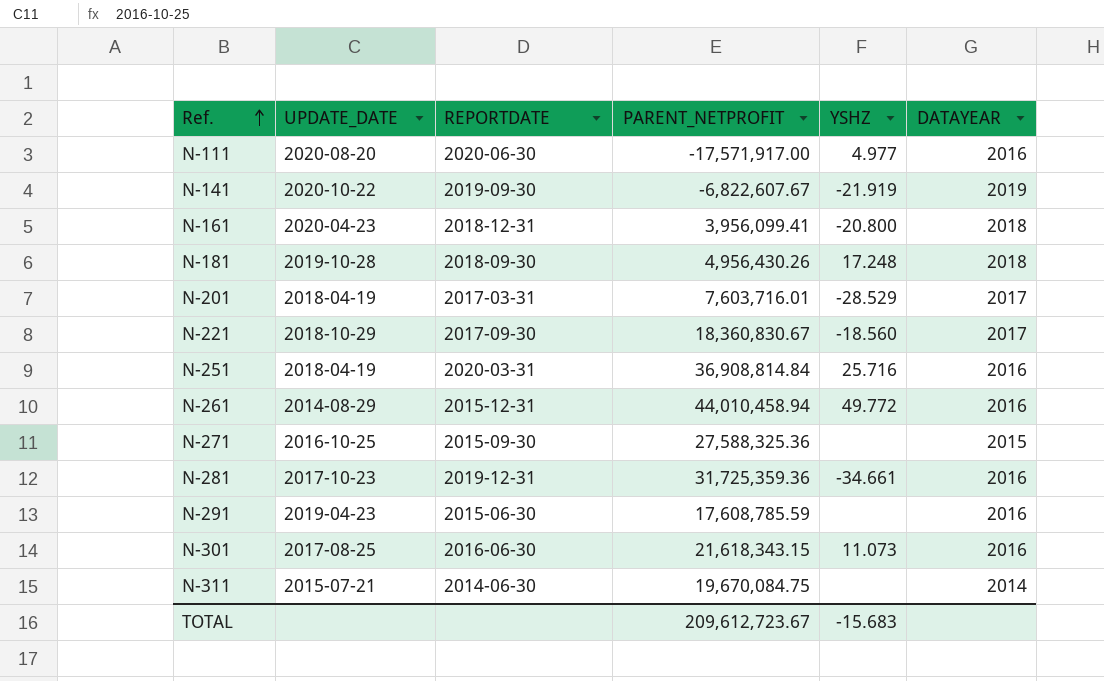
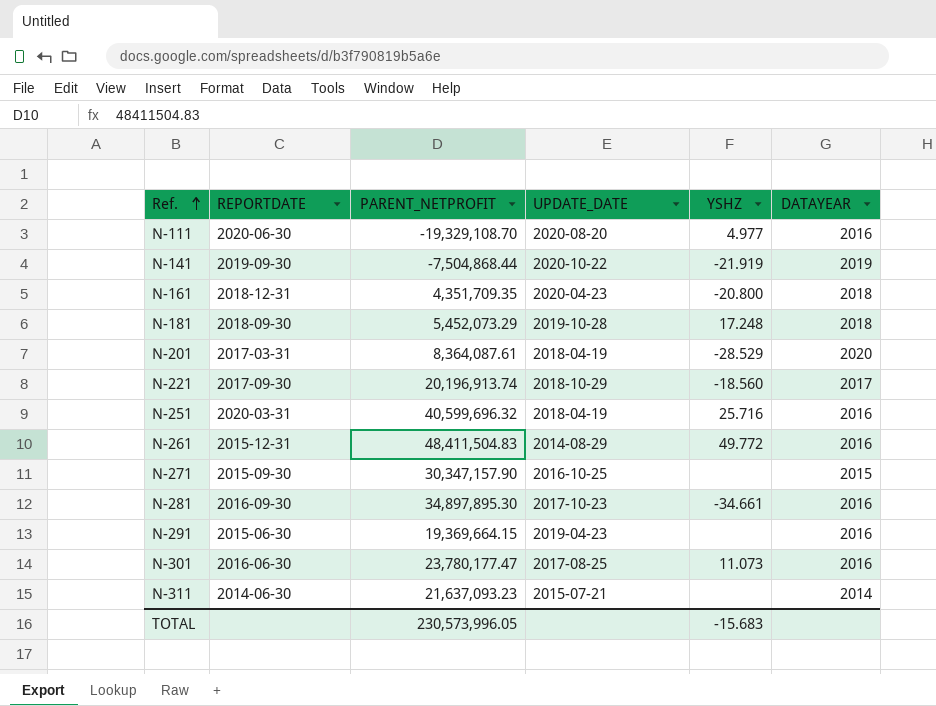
column UPDATE_DATE | position: 2 -> 4
N-111 | PARENT_NETPROFIT: -17,571,917.00 -> -19,329,108.70
N-141 | PARENT_NETPROFIT: -6,822,607.67 -> -7,504,868.44
N-161 | PARENT_NETPROFIT: 3,956,099.41 -> 4,351,709.35
N-181 | PARENT_NETPROFIT: 4,956,430.26 -> 5,452,073.29
N-201 | PARENT_NETPROFIT: 7,603,716.01 -> 8,364,087.61
N-201 | DATAYEAR: 2017 -> 2020
N-221 | PARENT_NETPROFIT: 18,360,830.67 -> 20,196,913.74
N-251 | PARENT_NETPROFIT: 36,908,814.84 -> 40,599,696.32
N-261 | PARENT_NETPROFIT: 44,010,458.94 -> 48,411,504.83
N-271 | PARENT_NETPROFIT: 27,588,325.36 -> 30,347,157.90
N-281 | REPORTDATE: 2019-12-31 -> 2016-09-30
N-281 | PARENT_NETPROFIT: 31,725,359.36 -> 34,897,895.30
N-291 | PARENT_NETPROFIT: 17,608,785.59 -> 19,369,664.15
N-301 | PARENT_NETPROFIT: 21,618,343.15 -> 23,780,177.47
N-311 | PARENT_NETPROFIT: 19,670,084.75 -> 21,637,093.23
TOTAL | PARENT_NETPROFIT: 209,612,723.67 -> 230,573,996.05

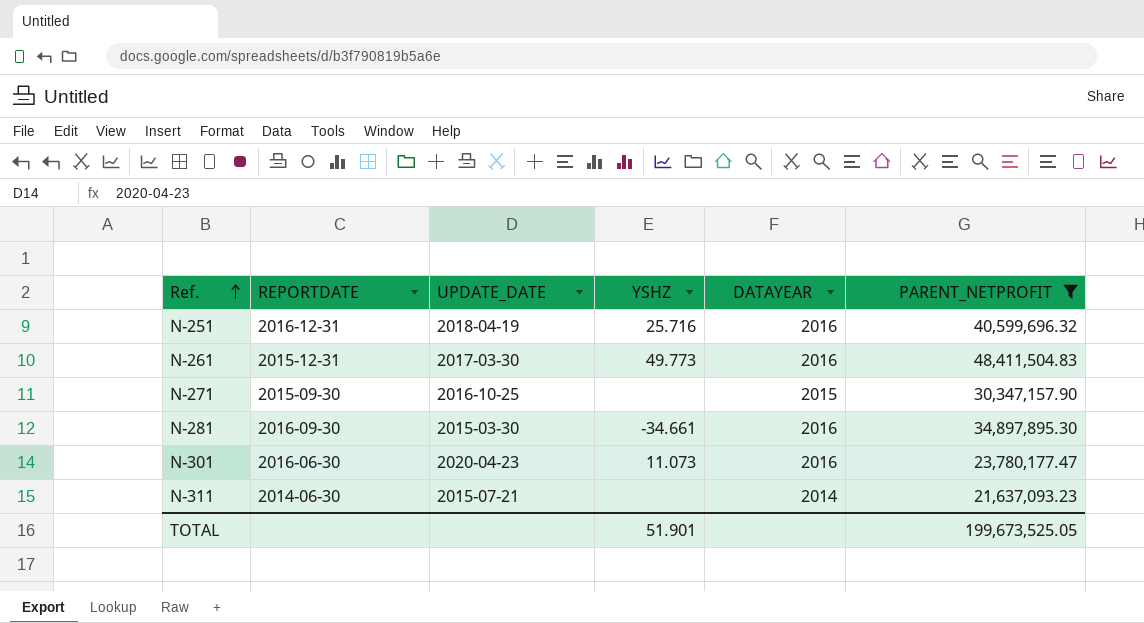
filter: none -> PARENT_NETPROFIT >= 21,637,093.23
column PARENT_NETPROFIT | position: 3 -> 6
N-251 | REPORTDATE: 2020-03-31 -> 2016-12-31
N-261 | UPDATE_DATE: 2014-08-29 -> 2017-03-30
N-261 | YSHZ: 49.772 -> 49.773
N-281 | UPDATE_DATE: 2017-10-23 -> 2015-03-30
N-301 | UPDATE_DATE: 2017-08-25 -> 2020-04-23
TOTAL | YSHZ: -15.683 -> 51.901
TOTAL | PARENT_NETPROFIT: 230,573,996.05 -> 199,673,525.05

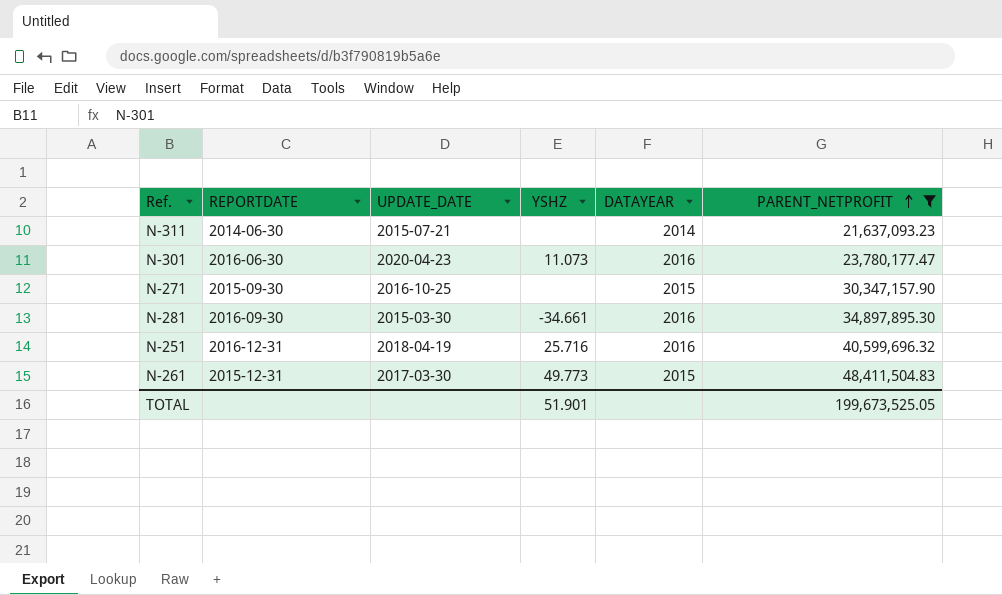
row order: Ref. ascending -> PARENT_NETPROFIT ascending
N-261 | DATAYEAR: 2016 -> 2015

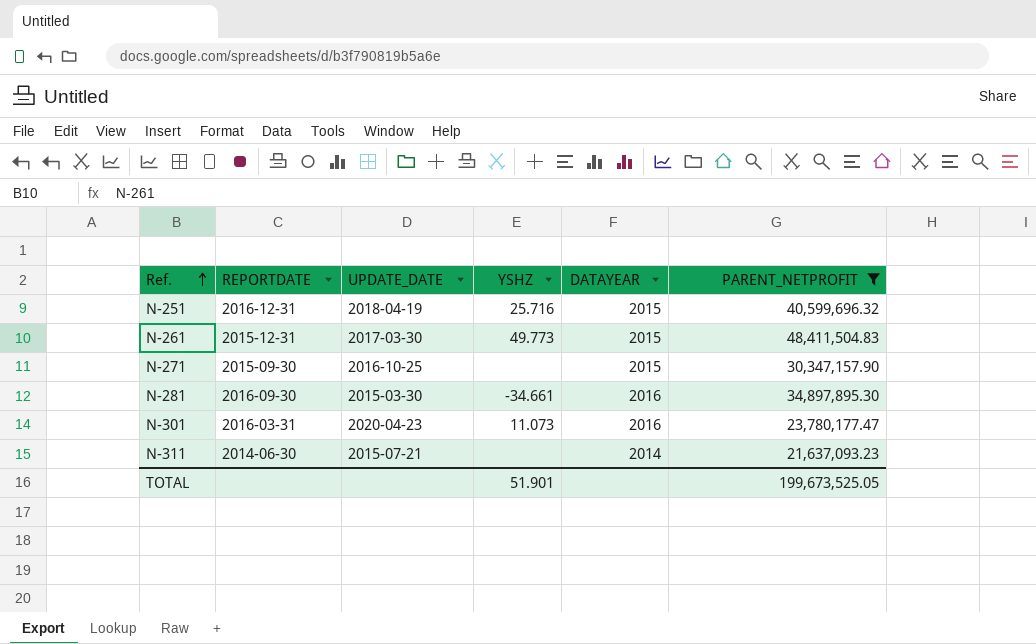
row order: PARENT_NETPROFIT ascending -> Ref. ascending
N-251 | DATAYEAR: 2016 -> 2015
N-301 | REPORTDATE: 2016-06-30 -> 2016-03-31

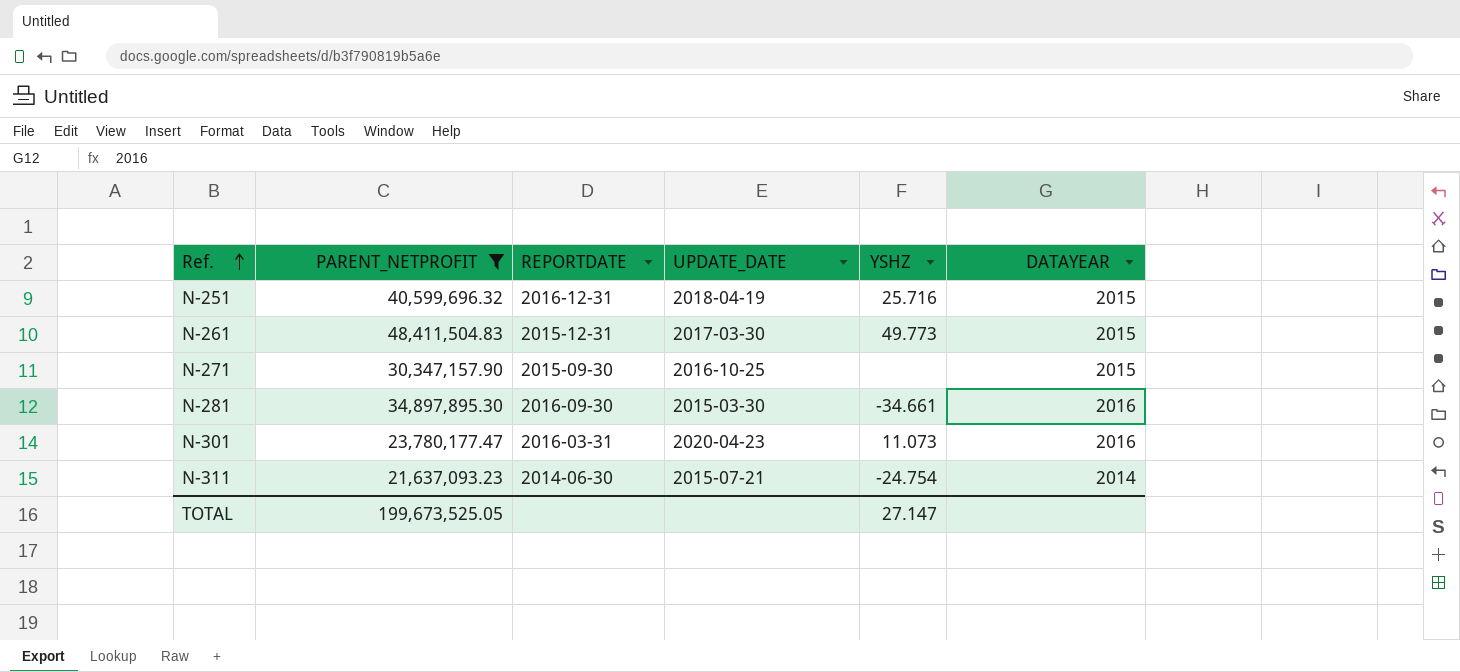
column PARENT_NETPROFIT | position: 6 -> 2
N-311 | YSHZ: none -> -24.754
TOTAL | YSHZ: 51.901 -> 27.147

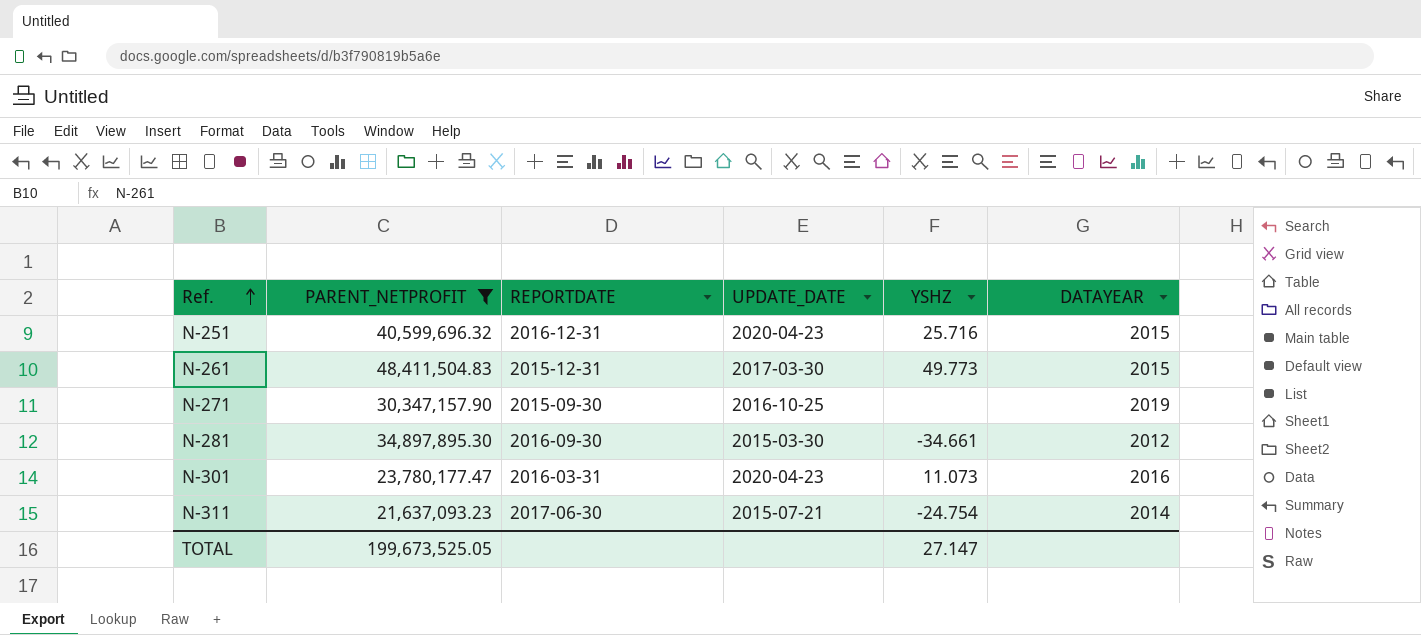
N-251 | UPDATE_DATE: 2018-04-19 -> 2020-04-23
N-271 | DATAYEAR: 2015 -> 2019
N-281 | DATAYEAR: 2016 -> 2012
N-311 | REPORTDATE: 2014-06-30 -> 2017-06-30

